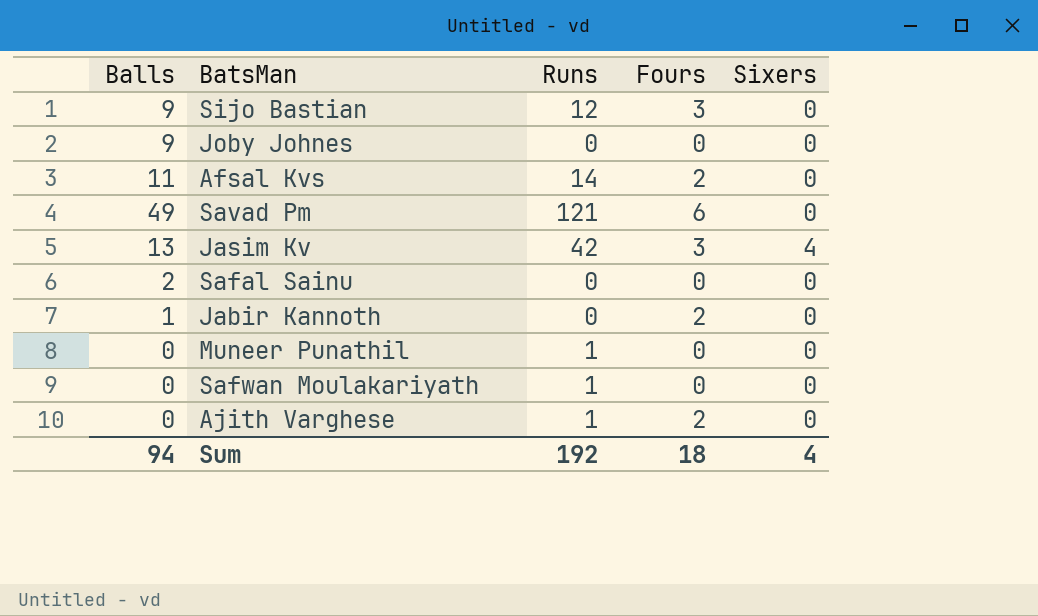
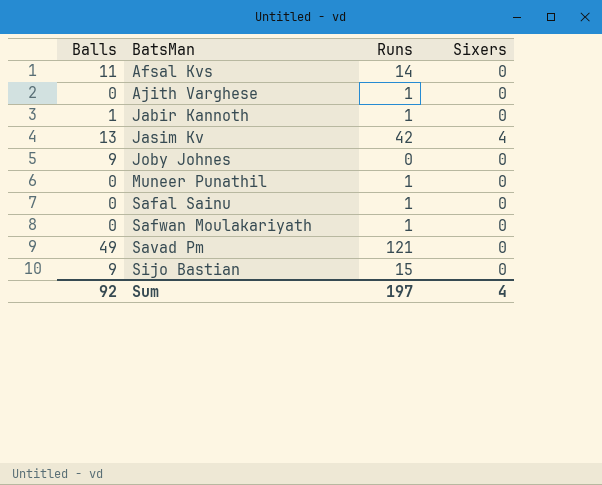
row order: none -> BatsMan ascending
column Fours | position: 4 -> none
Jabir Kannoth | Runs: 0 -> 1
Safal Sainu | Balls: 2 -> 0
Safal Sainu | Runs: 0 -> 1
Sijo Bastian | Runs: 12 -> 15
Sum | Balls: 94 -> 92
Sum | Runs: 192 -> 197

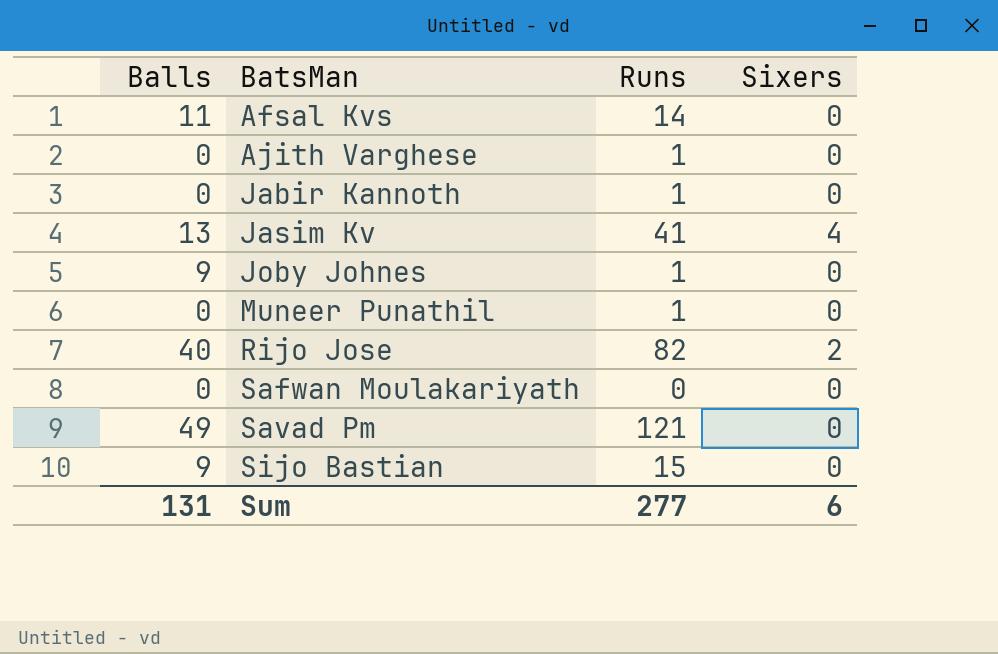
row Safal Sainu: 0 | 1 | 0 -> none
Jabir Kannoth | Balls: 1 -> 0
Jasim Kv | Runs: 42 -> 41
Joby Johnes | Runs: 0 -> 1
row Rijo Jose: none -> 40 | 82 | 2
Safwan Moulakariyath | Runs: 1 -> 0
Sum | Balls: 92 -> 131
Sum | Runs: 197 -> 277
Sum | Sixers: 4 -> 6

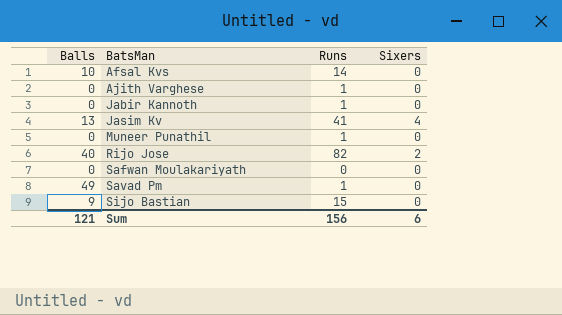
row Joby Johnes: 9 | 1 | 0 -> none
Afsal Kvs | Balls: 11 -> 10
Savad Pm | Runs: 121 -> 1
Sum | Balls: 131 -> 121
Sum | Runs: 277 -> 156

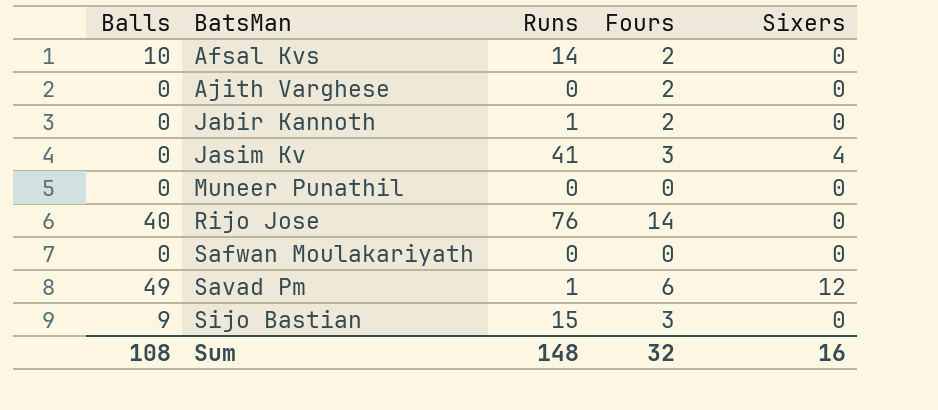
column Fours | position: none -> 4
Ajith Varghese | Runs: 1 -> 0
Jasim Kv | Balls: 13 -> 0
Muneer Punathil | Runs: 1 -> 0
Rijo Jose | Runs: 82 -> 76
Rijo Jose | Sixers: 2 -> 0
Savad Pm | Sixers: 0 -> 12
Sum | Balls: 121 -> 108
Sum | Runs: 156 -> 148
Sum | Sixers: 6 -> 16

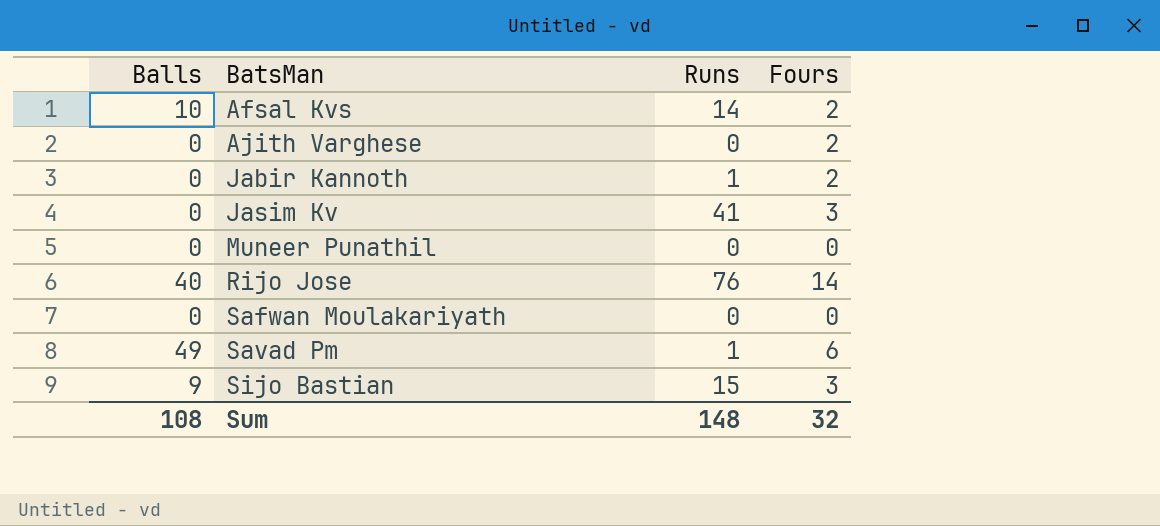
column Sixers | position: 5 -> none

